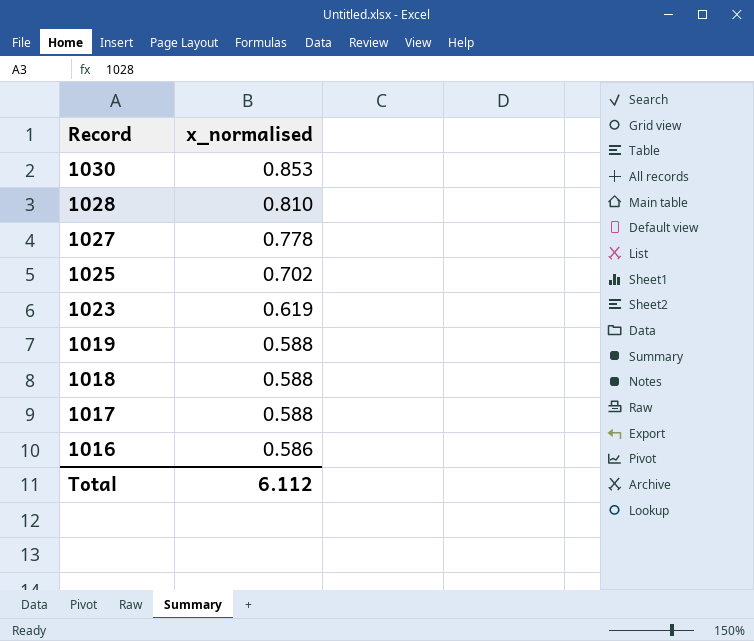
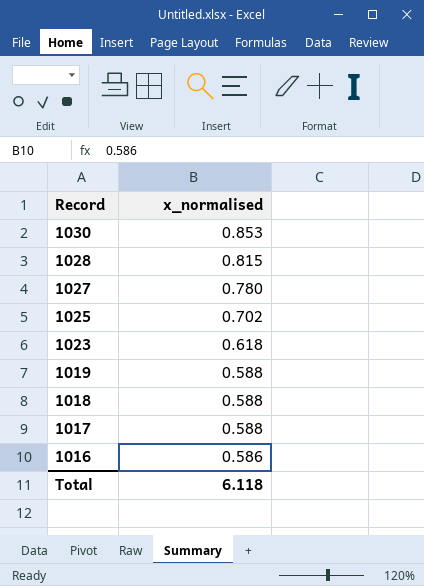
1028 | x_normalised: 0.810 -> 0.815
1027 | x_normalised: 0.778 -> 0.780
1023 | x_normalised: 0.619 -> 0.618
Total | x_normalised: 6.112 -> 6.118

